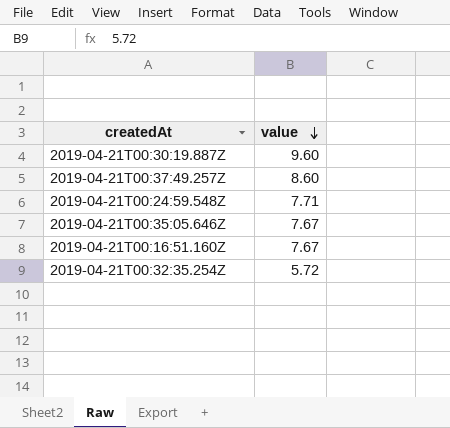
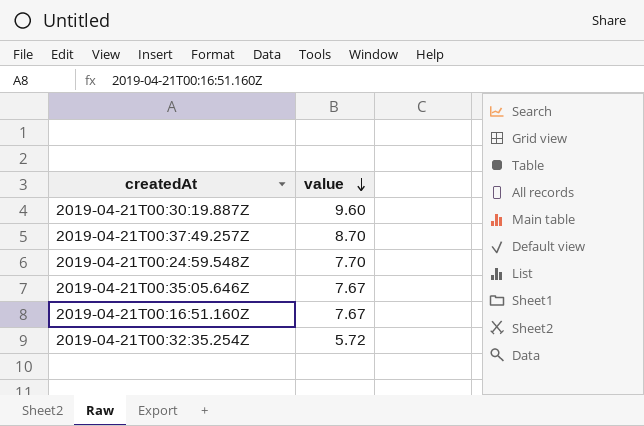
2019-04-21T00:37:49.257Z | value: 8.60 -> 8.70
2019-04-21T00:24:59.548Z | value: 7.71 -> 7.70

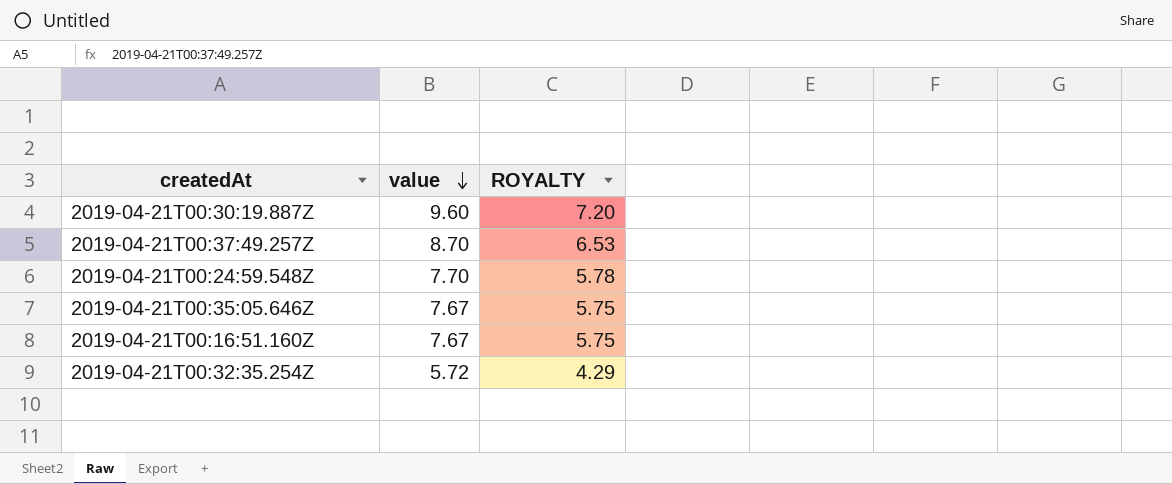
column ROYALTY | formula: none -> [value] * 0.75

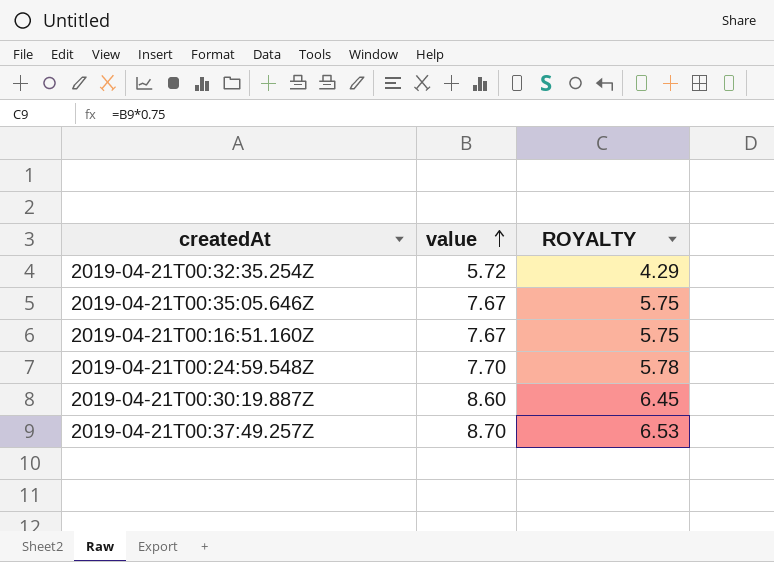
row order: value descending -> value ascending
2019-04-21T00:30:19.887Z | value: 9.60 -> 8.60
2019-04-21T00:30:19.887Z | ROYALTY: 7.20 -> 6.45

